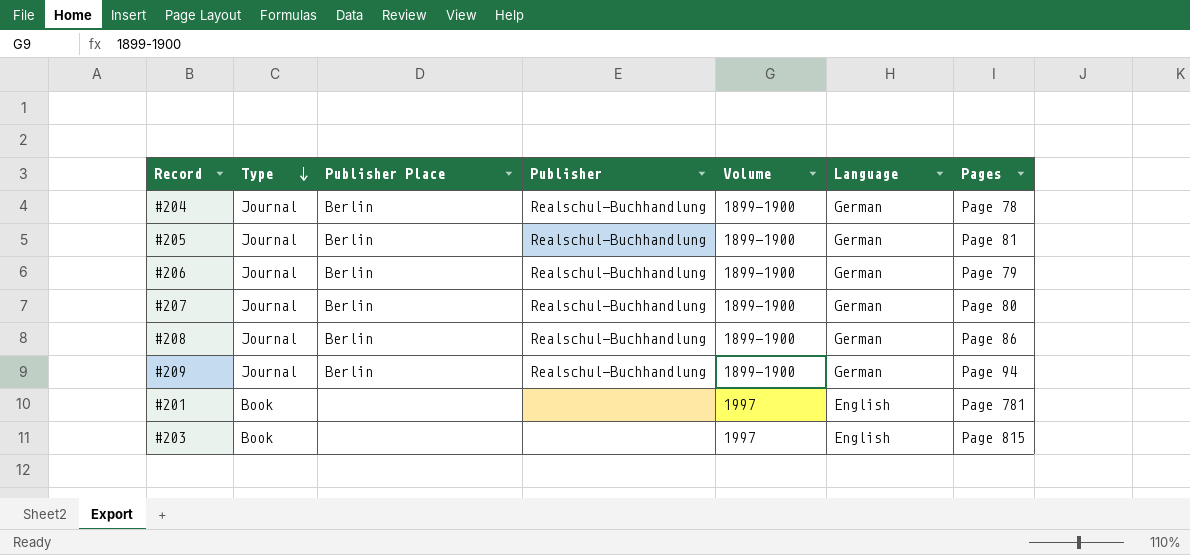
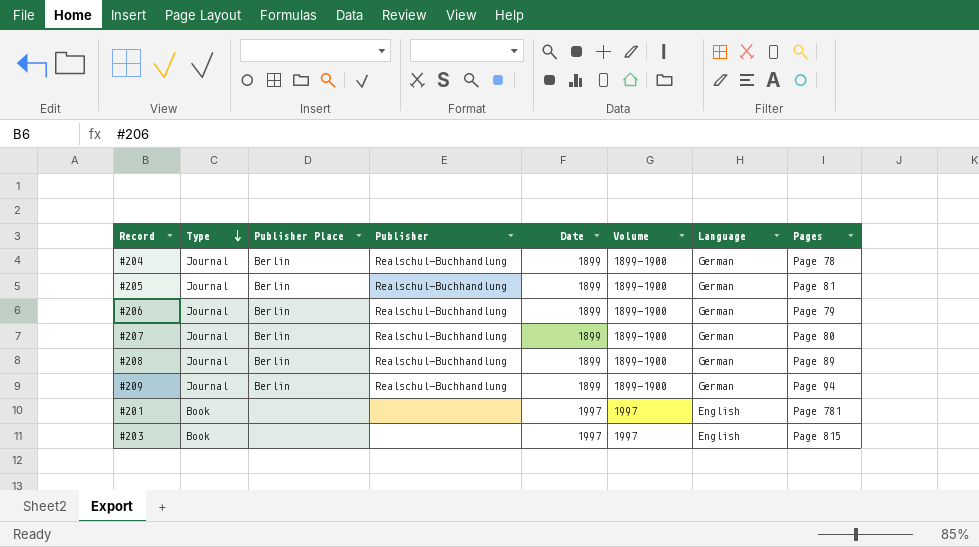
column Date | position: none -> 5
#208 | Pages: Page 86 -> Page 89

